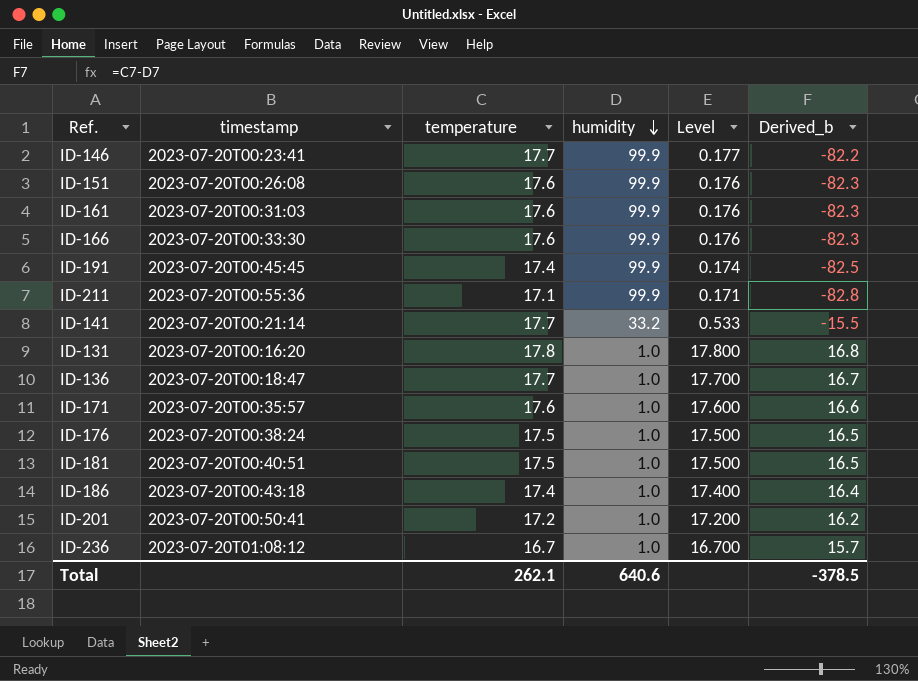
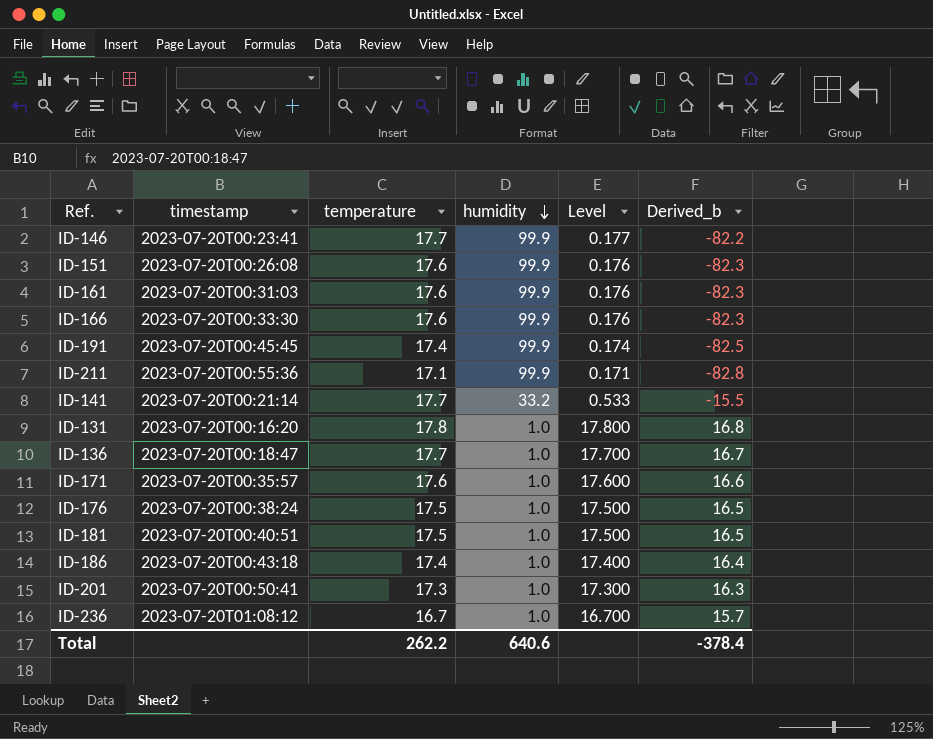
ID-201 | temperature: 17.2 -> 17.3
ID-201 | Level: 17.200 -> 17.300
ID-201 | Derived_b: 16.2 -> 16.3
Total | temperature: 262.1 -> 262.2
Total | Derived_b: -378.5 -> -378.4

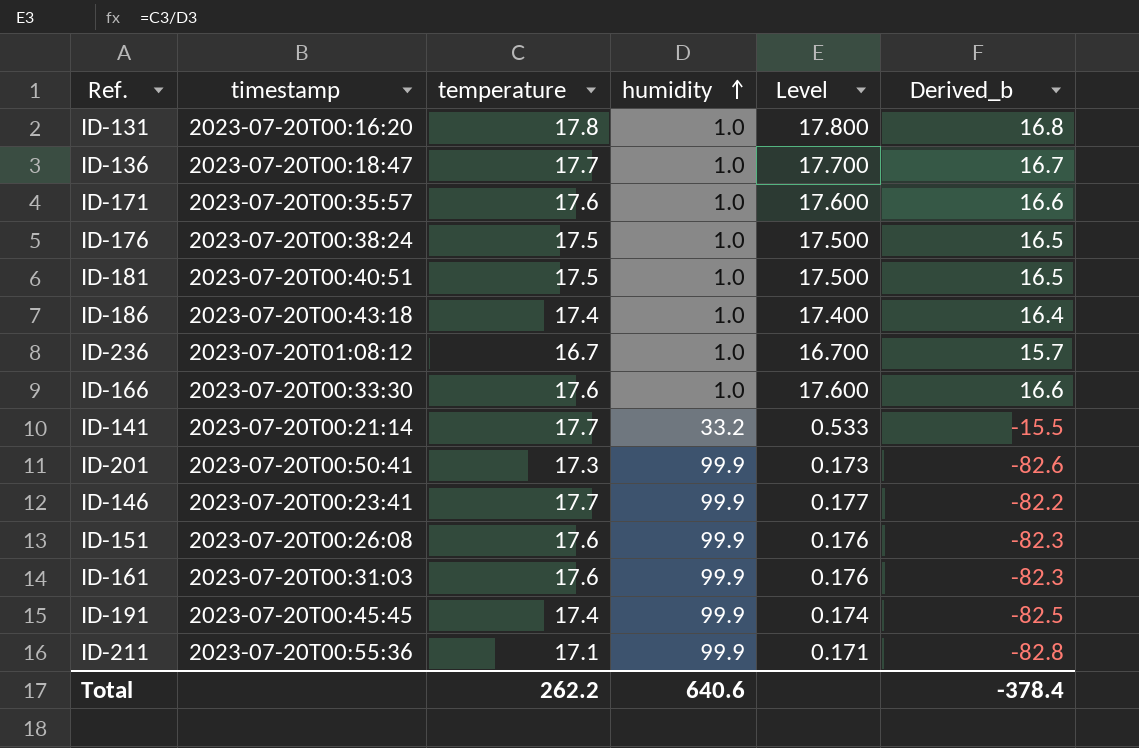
row order: humidity descending -> humidity ascending
ID-166 | humidity: 99.9 -> 1.0
ID-166 | Level: 0.176 -> 17.600
ID-166 | Derived_b: -82.3 -> 16.6
ID-201 | humidity: 1.0 -> 99.9
ID-201 | Level: 17.300 -> 0.173
ID-201 | Derived_b: 16.3 -> -82.6

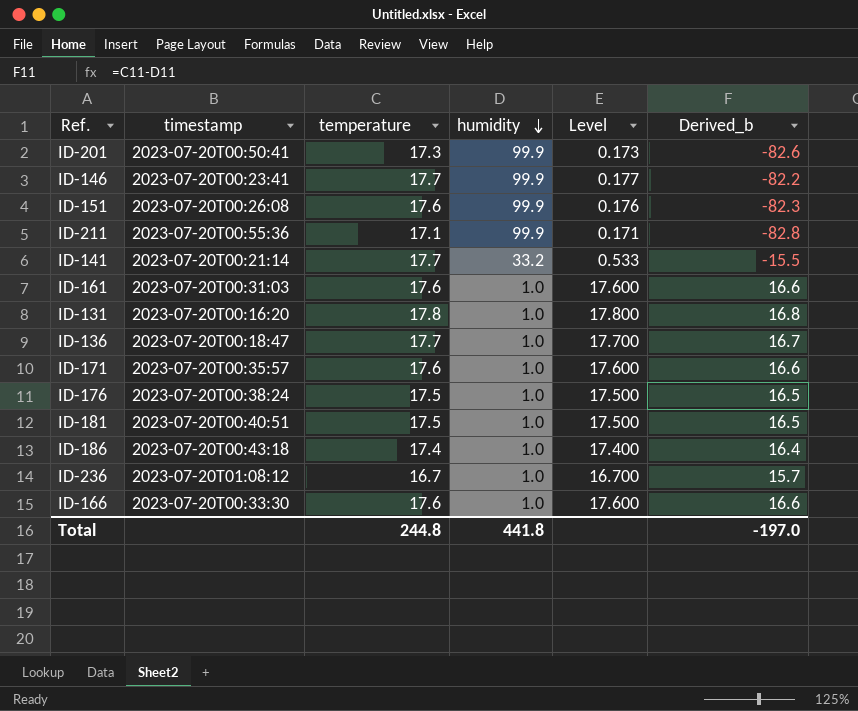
row order: humidity ascending -> humidity descending
row ID-191: 2023-07-20T00:45:45 | 17.4 | 99.9 | 0.174 | -82.5 -> none
ID-161 | humidity: 99.9 -> 1.0
ID-161 | Level: 0.176 -> 17.600
ID-161 | Derived_b: -82.3 -> 16.6
Total | temperature: 262.2 -> 244.8
Total | humidity: 640.6 -> 441.8
Total | Derived_b: -378.4 -> -197.0

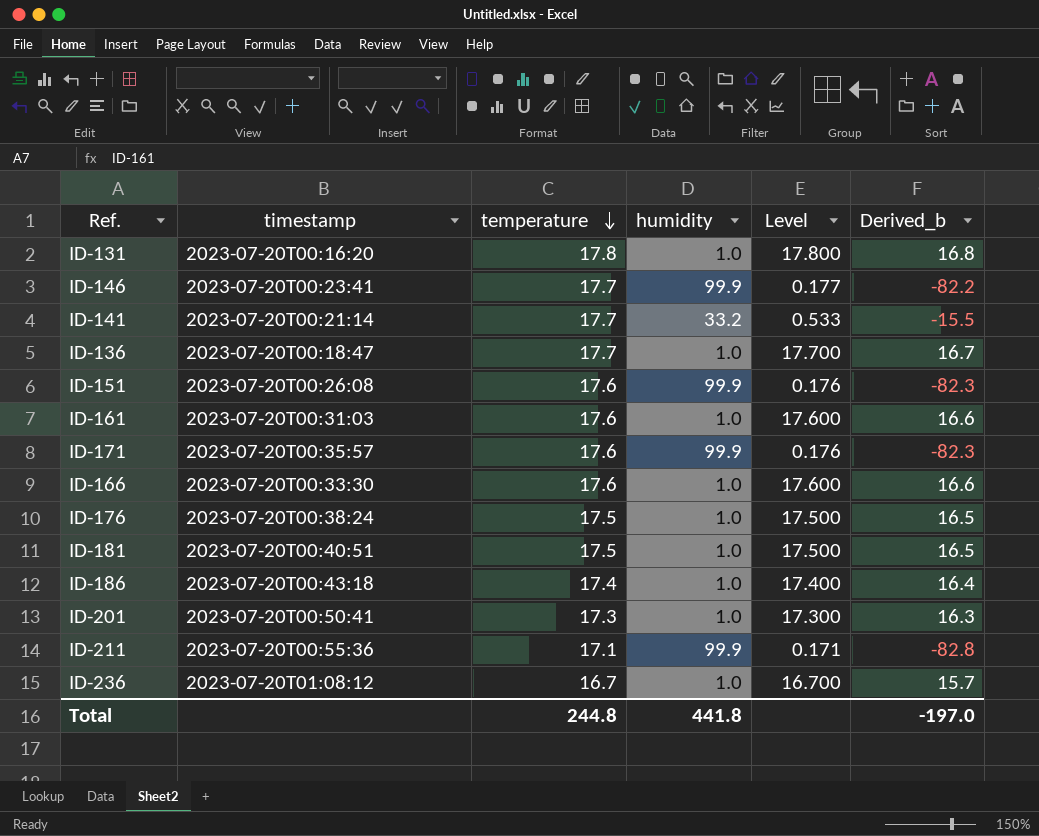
row order: humidity descending -> temperature descending
ID-171 | humidity: 1.0 -> 99.9
ID-171 | Level: 17.600 -> 0.176
ID-171 | Derived_b: 16.6 -> -82.3
ID-201 | humidity: 99.9 -> 1.0
ID-201 | Level: 0.173 -> 17.300
ID-201 | Derived_b: -82.6 -> 16.3

